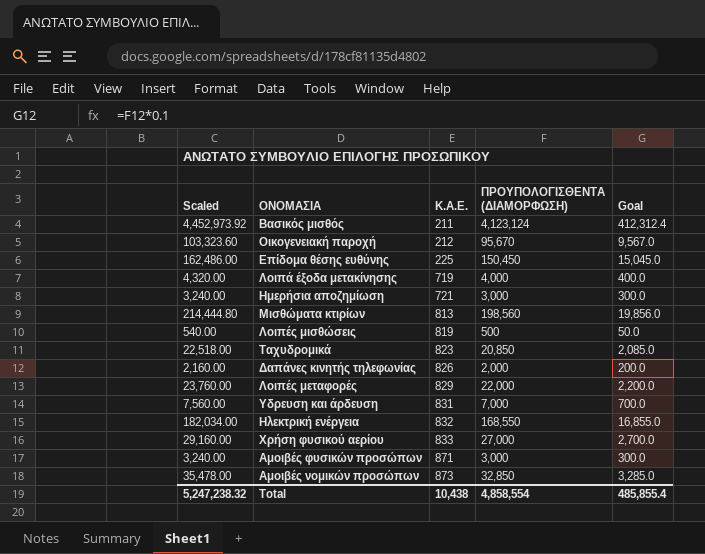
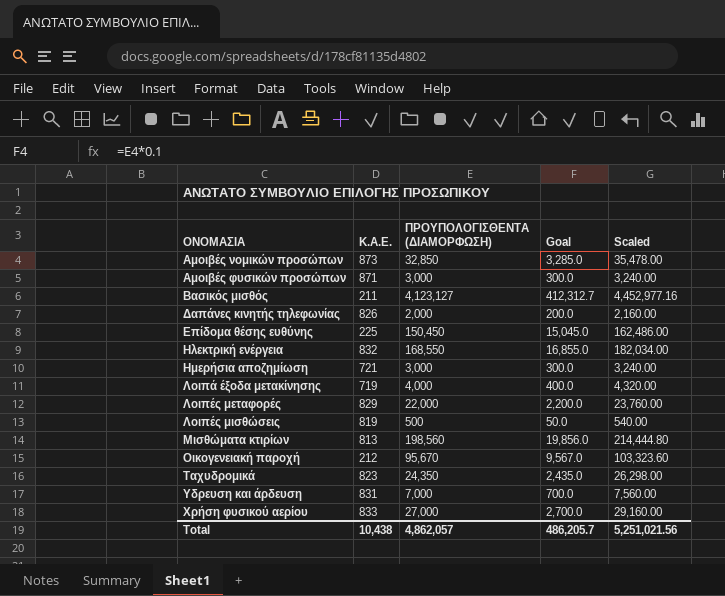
row order: Κ.Α.Ε. ascending -> ΟΝΟΜΑΣΙΑ ascending
column Scaled | position: 1 -> 5
Βασικός μισθός | ΠΡΟΥΠΟΛΟΓΙΣΘΕΝΤΑ (ΔΙΑΜΟΡΦΩΣΗ): 4,123,124 -> 4,123,127
Βασικός μισθός | Goal: 412,312.4 -> 412,312.7
Βασικός μισθός | Scaled: 4,452,973.92 -> 4,452,977.16
Ταχυδρομικά | ΠΡΟΥΠΟΛΟΓΙΣΘΕΝΤΑ (ΔΙΑΜΟΡΦΩΣΗ): 20,850 -> 24,350
Ταχυδρομικά | Goal: 2,085.0 -> 2,435.0
Ταχυδρομικά | Scaled: 22,518.00 -> 26,298.00
Total | ΠΡΟΥΠΟΛΟΓΙΣΘΕΝΤΑ (ΔΙΑΜΟΡΦΩΣΗ): 4,858,554 -> 4,862,057
Total | Goal: 485,855.4 -> 486,205.7
Total | Scaled: 5,247,238.32 -> 5,251,021.56

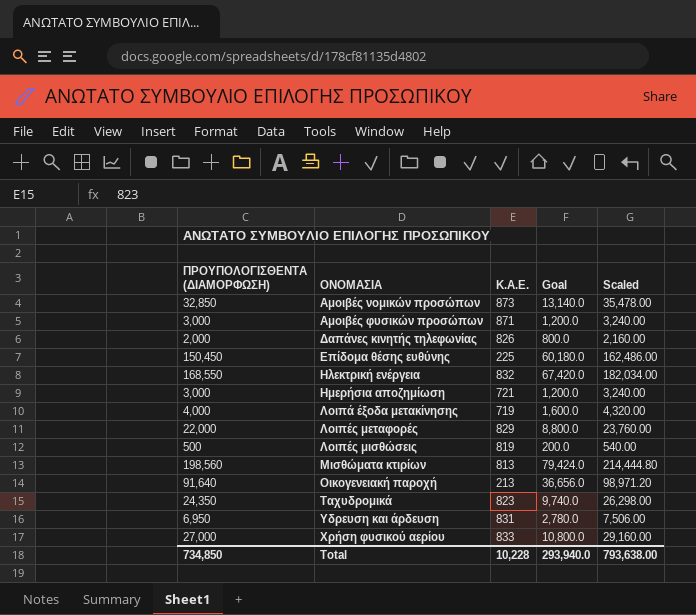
column ΠΡΟΥΠΟΛΟΓΙΣΘΕΝΤΑ (ΔΙΑΜΟΡΦΩΣΗ) | position: 3 -> 1
column Goal | formula: [ΠΡΟΥΠΟΛΟΓΙΣΘΕΝΤΑ (ΔΙΑΜΟΡΦΩΣΗ)] * 0.1 -> [ΠΡΟΥΠΟΛΟΓΙΣΘΕΝΤΑ (ΔΙΑΜΟΡΦΩΣΗ)] * 0.4
row Βασικός μισθός: 211 | 4,123,127 | 412,312.7 | 4,452,977.16 -> none
Οικογενειακή παροχή | ΠΡΟΥΠΟΛΟΓΙΣΘΕΝΤΑ (ΔΙΑΜΟΡΦΩΣΗ): 95,670 -> 91,640
Οικογενειακή παροχή | Κ.Α.Ε.: 212 -> 213
Οικογενειακή παροχή | Scaled: 103,323.60 -> 98,971.20
Υδρευση και άρδευση | ΠΡΟΥΠΟΛΟΓΙΣΘΕΝΤΑ (ΔΙΑΜΟΡΦΩΣΗ): 7,000 -> 6,950
Υδρευση και άρδευση | Scaled: 7,560.00 -> 7,506.00
Total | ΠΡΟΥΠΟΛΟΓΙΣΘΕΝΤΑ (ΔΙΑΜΟΡΦΩΣΗ): 4,862,057 -> 734,850
Total | Κ.Α.Ε.: 10,438 -> 10,228
Total | Goal: 486,205.7 -> 293,940.0
Total | Scaled: 5,251,021.56 -> 793,638.00

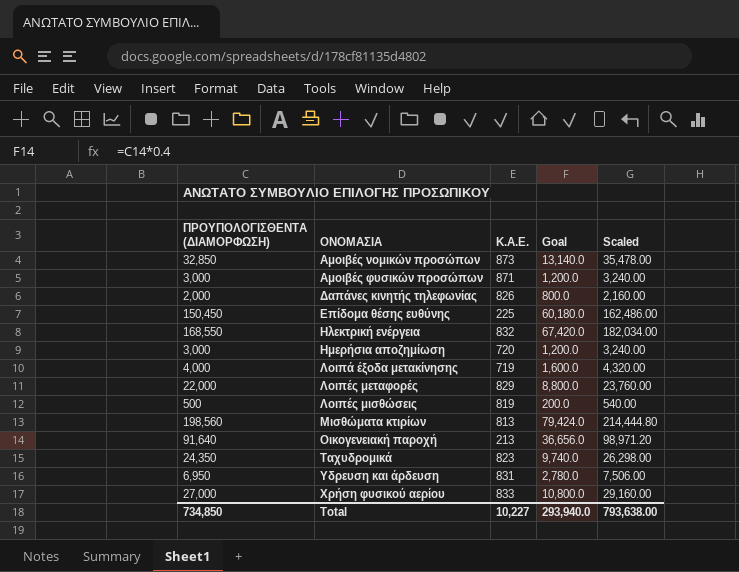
Ημερήσια αποζημίωση | Κ.Α.Ε.: 721 -> 720
Total | Κ.Α.Ε.: 10,228 -> 10,227

